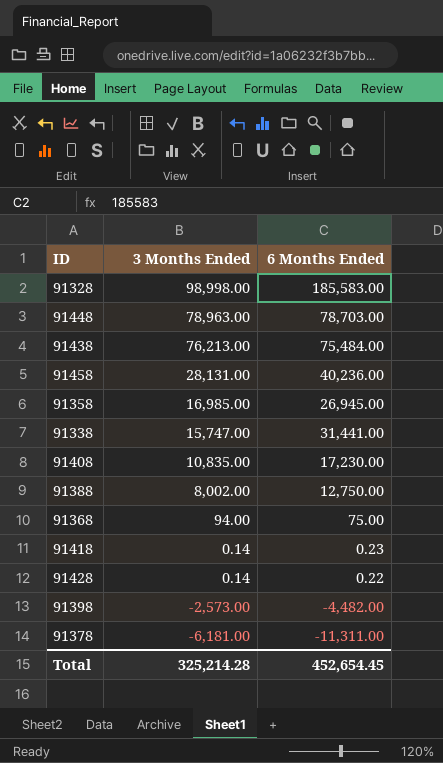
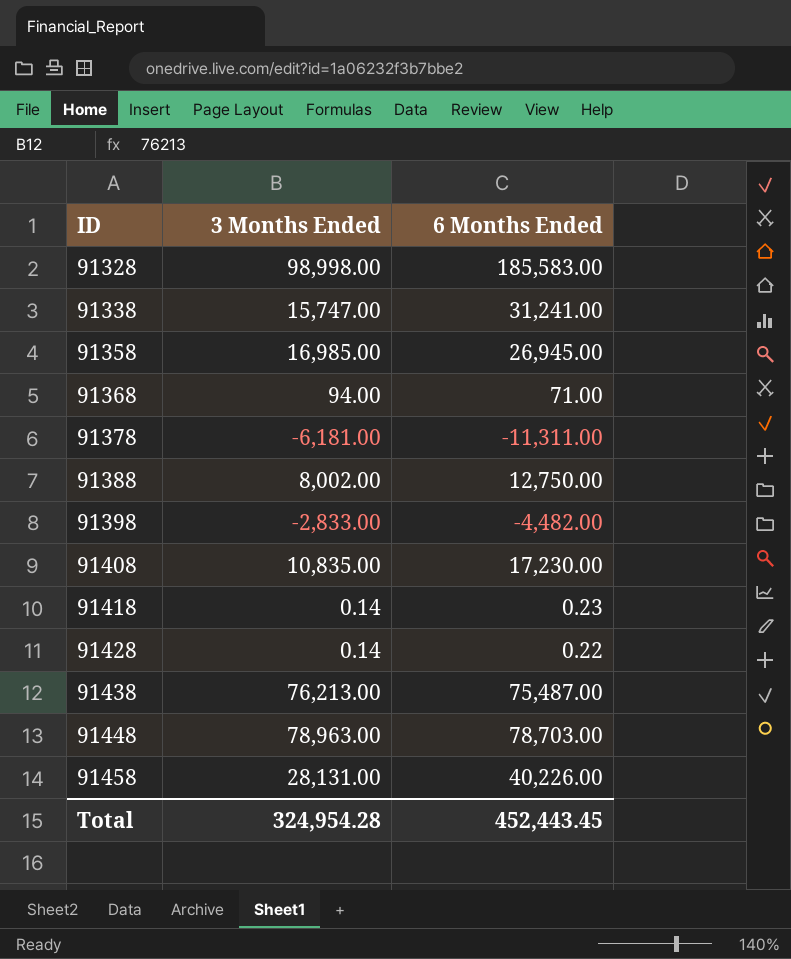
row order: 3 Months Ended descending -> ID ascending
91338 | 6 Months Ended: 31,441.00 -> 31,241.00
91368 | 6 Months Ended: 75.00 -> 71.00
91398 | 3 Months Ended: -2,573.00 -> -2,833.00
91438 | 6 Months Ended: 75,484.00 -> 75,487.00
91458 | 6 Months Ended: 40,236.00 -> 40,226.00
Total | 3 Months Ended: 325,214.28 -> 324,954.28
Total | 6 Months Ended: 452,654.45 -> 452,443.45

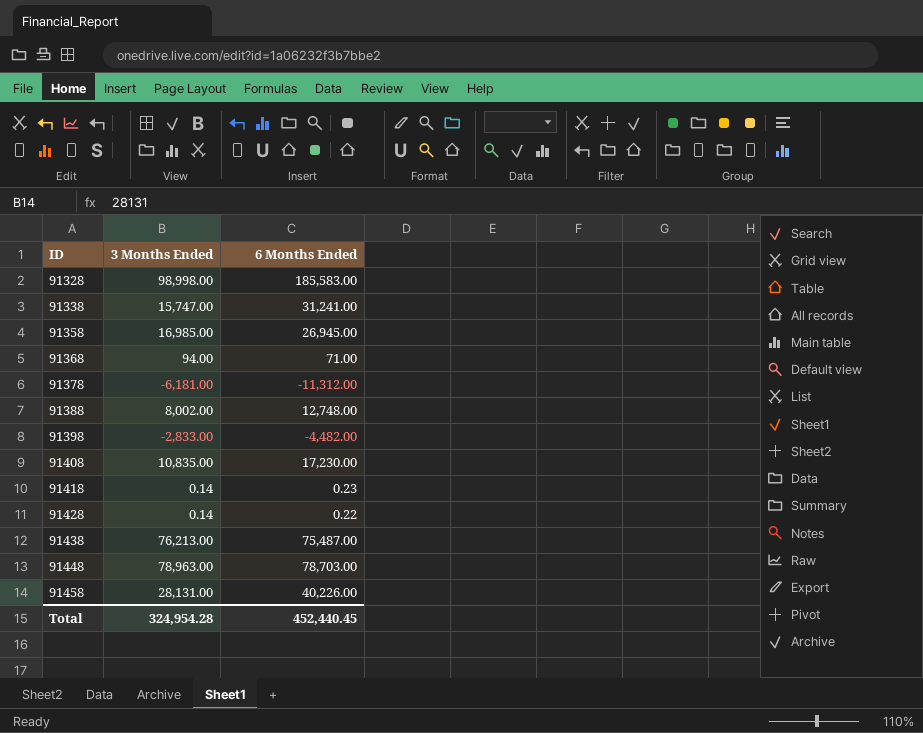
91378 | 6 Months Ended: -11,311.00 -> -11,312.00
91388 | 6 Months Ended: 12,750.00 -> 12,748.00
Total | 6 Months Ended: 452,443.45 -> 452,440.45

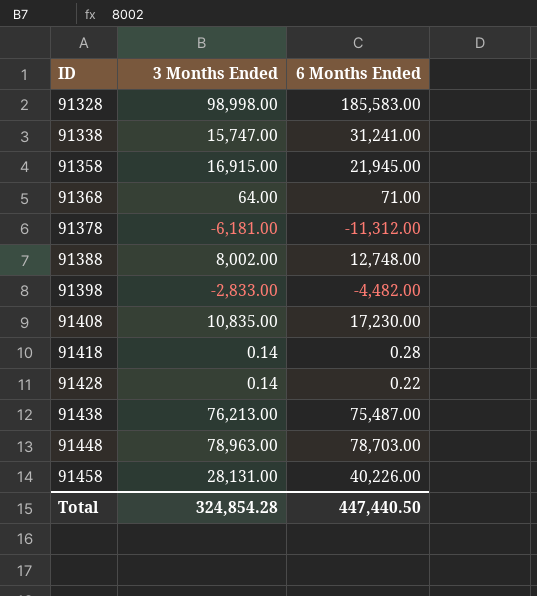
91358 | 3 Months Ended: 16,985.00 -> 16,915.00
91358 | 6 Months Ended: 26,945.00 -> 21,945.00
91368 | 3 Months Ended: 94.00 -> 64.00
91418 | 6 Months Ended: 0.23 -> 0.28
Total | 3 Months Ended: 324,954.28 -> 324,854.28
Total | 6 Months Ended: 452,440.45 -> 447,440.50

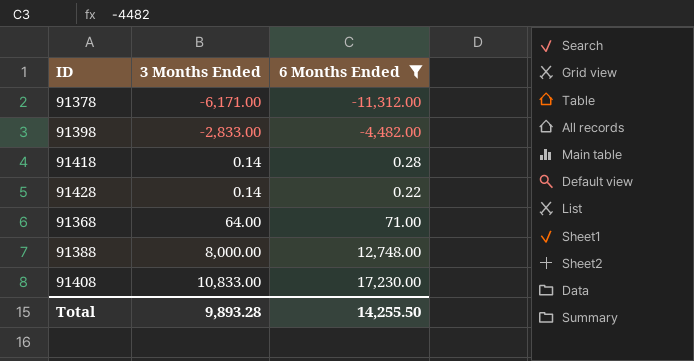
filter: none -> 6 Months Ended <= 17,230.00
row order: ID ascending -> 3 Months Ended ascending
91378 | 3 Months Ended: -6,181.00 -> -6,171.00
91388 | 3 Months Ended: 8,002.00 -> 8,000.00
91408 | 3 Months Ended: 10,835.00 -> 10,833.00
Total | 3 Months Ended: 324,854.28 -> 9,893.28
Total | 6 Months Ended: 447,440.50 -> 14,255.50

